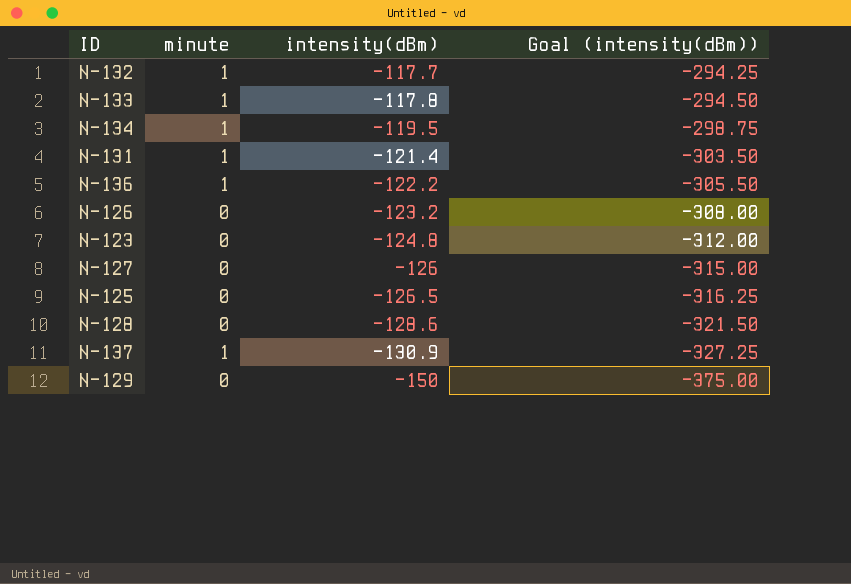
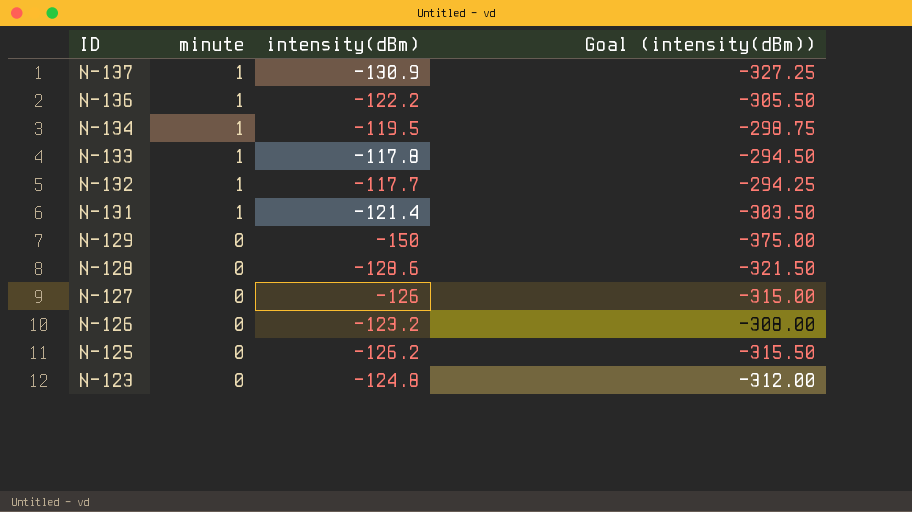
row order: intensity(dBm) descending -> ID descending
N-125 | intensity(dBm): -126.5 -> -126.2
N-125 | Goal (intensity(dBm)): -316.25 -> -315.50

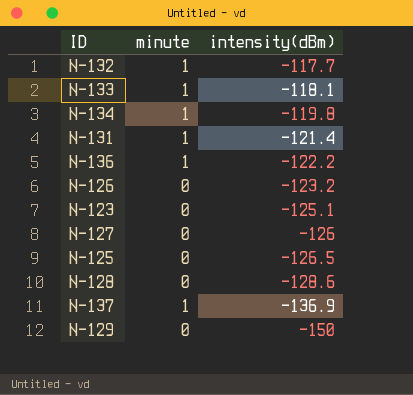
row order: ID descending -> intensity(dBm) descending
column Goal (intensity(dBm)) | formula: [intensity(dBm)] * 2.5 -> none
N-133 | intensity(dBm): -117.8 -> -118.1
N-134 | intensity(dBm): -119.5 -> -119.8
N-123 | intensity(dBm): -124.8 -> -125.1
N-125 | intensity(dBm): -126.2 -> -126.5
N-137 | intensity(dBm): -130.9 -> -136.9

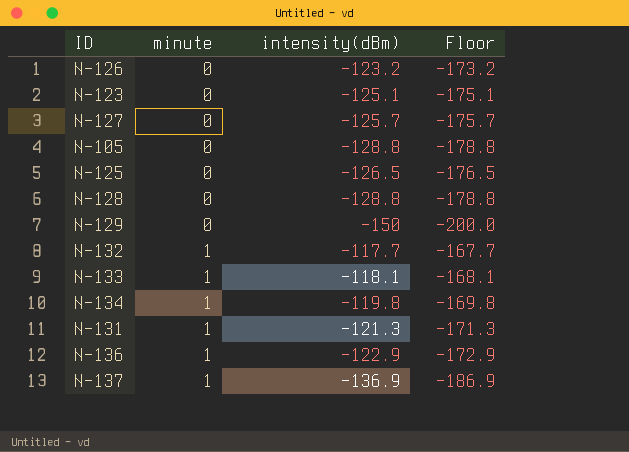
row order: intensity(dBm) descending -> minute ascending
column Floor | formula: none -> [intensity(dBm)] - 50
N-127 | intensity(dBm): -126 -> -125.7
row N-105: none -> 0 | -128.8 | -178.8
N-128 | intensity(dBm): -128.6 -> -128.8
N-131 | intensity(dBm): -121.4 -> -121.3
N-136 | intensity(dBm): -122.2 -> -122.9

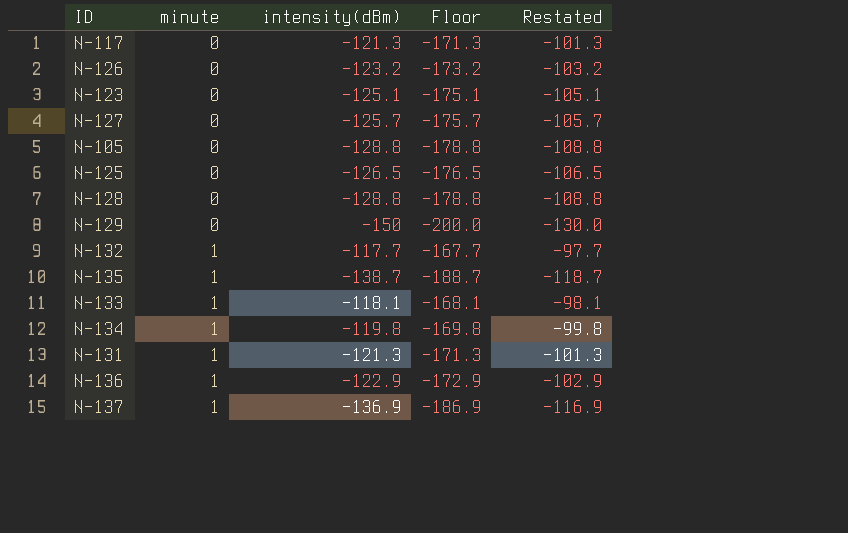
column Restated | formula: none -> [intensity(dBm)] + 20
row N-117: none -> 0 | -121.3 | -171.3 | -101.3
row N-135: none -> 1 | -138.7 | -188.7 | -118.7

